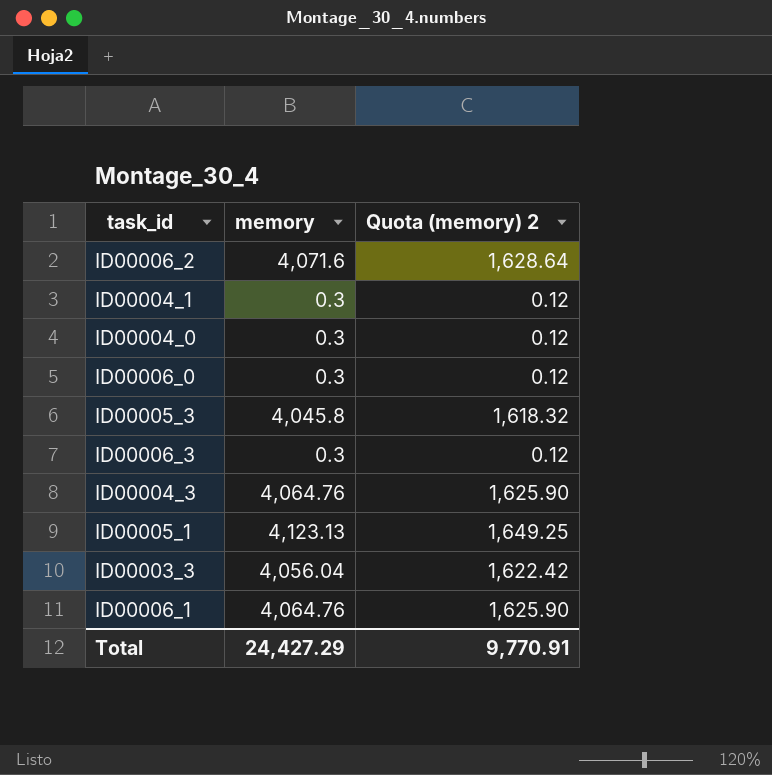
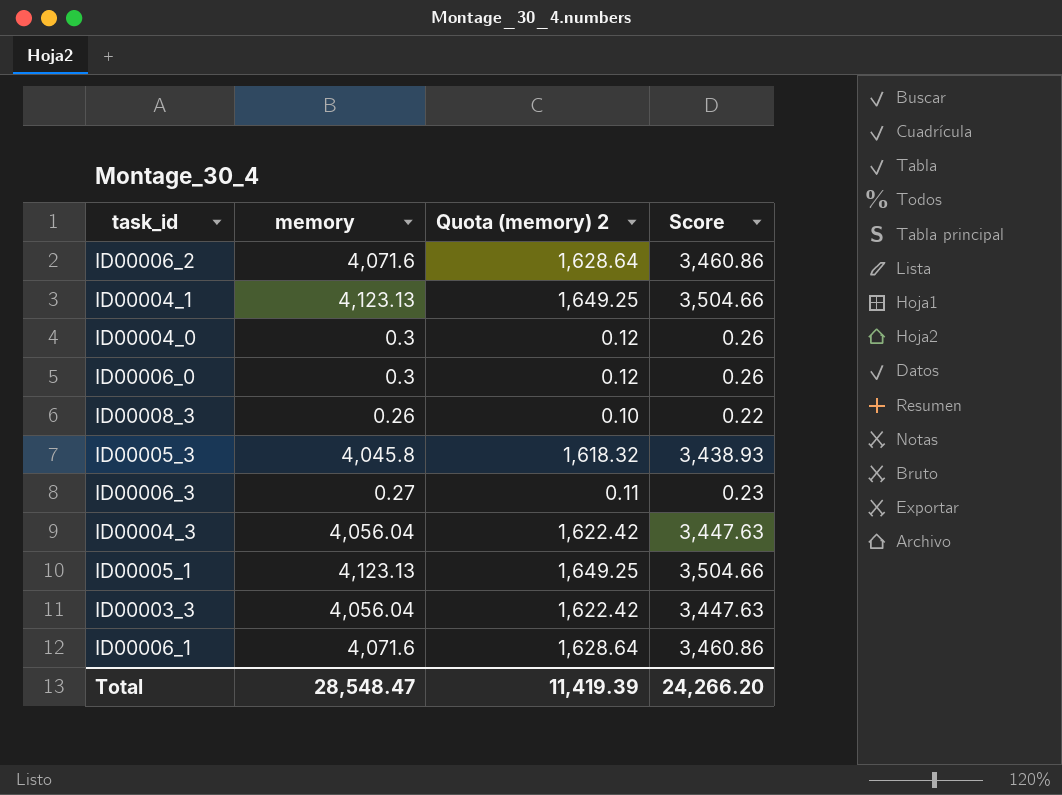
column Score | formula: none -> [memory] * 0.85
ID00004_1 | memory: 0.3 -> 4,123.13
ID00004_1 | Quota (memory) 2: 0.12 -> 1,649.25
row ID00008_3: none -> 0.26 | 0.10 | 0.22
ID00006_3 | memory: 0.3 -> 0.27
ID00006_3 | Quota (memory) 2: 0.12 -> 0.11
ID00004_3 | memory: 4,064.76 -> 4,056.04
ID00004_3 | Quota (memory) 2: 1,625.90 -> 1,622.42
ID00006_1 | memory: 4,064.76 -> 4,071.6
ID00006_1 | Quota (memory) 2: 1,625.90 -> 1,628.64
Total | memory: 24,427.29 -> 28,548.47
Total | Quota (memory) 2: 9,770.91 -> 11,419.39

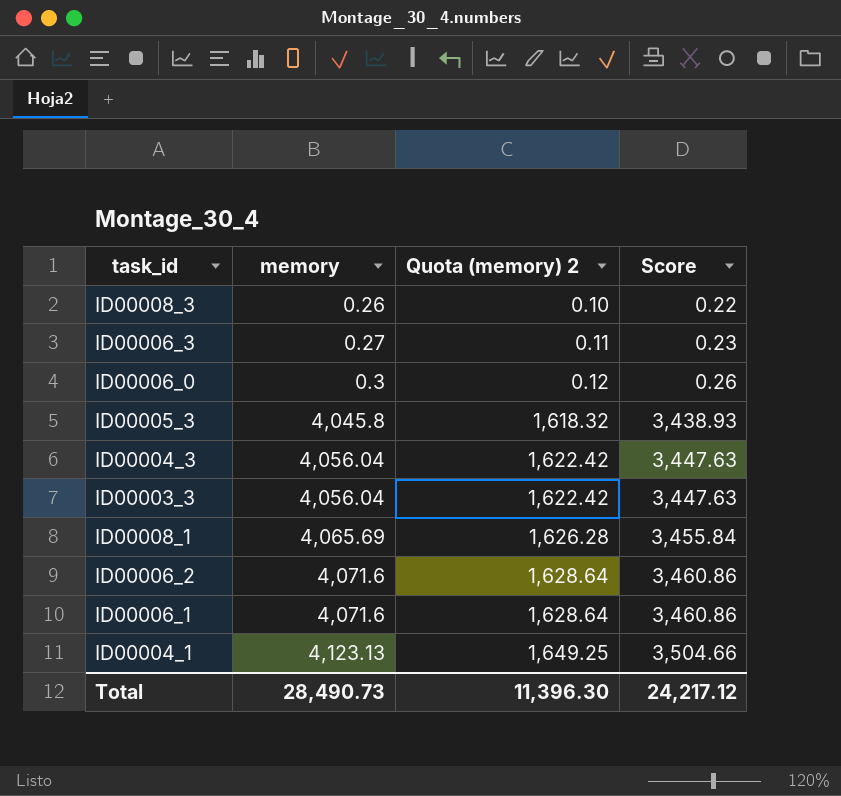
row order: none -> memory ascending
row ID00004_0: 0.3 | 0.12 | 0.26 -> none
row ID00005_1: 4,123.13 | 1,649.25 | 3,504.66 -> none
row ID00008_1: none -> 4,065.69 | 1,626.28 | 3,455.84
Total | memory: 28,548.47 -> 28,490.73
Total | Quota (memory) 2: 11,419.39 -> 11,396.30
Total | Score: 24,266.20 -> 24,217.12

